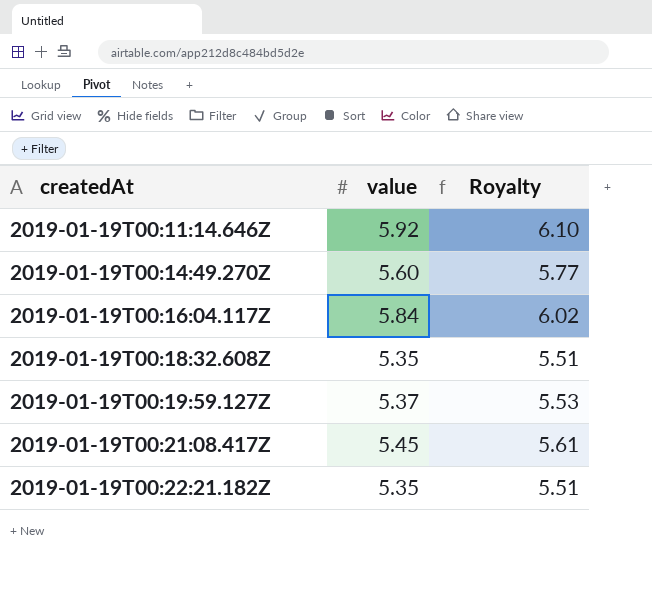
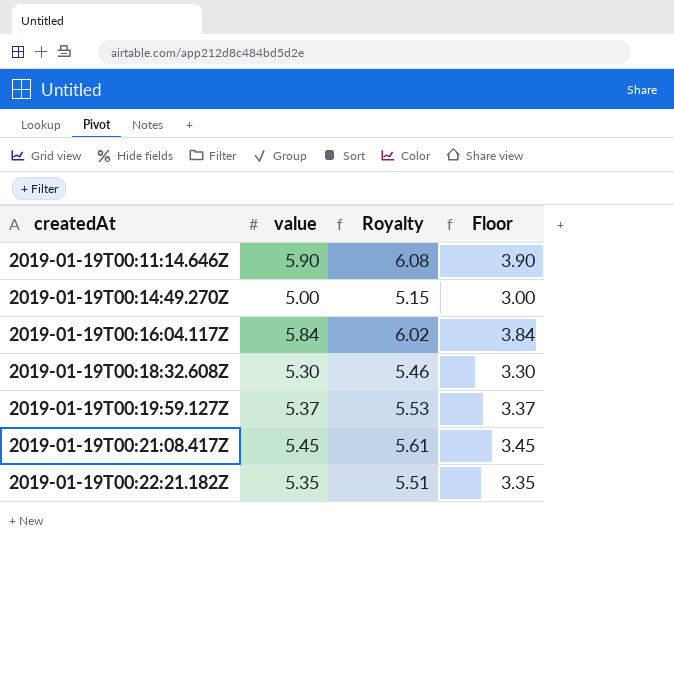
column Floor | formula: none -> [value] - 2
2019-01-19T00:11:14.646Z | value: 5.92 -> 5.90
2019-01-19T00:11:14.646Z | Royalty: 6.10 -> 6.08
2019-01-19T00:14:49.270Z | value: 5.60 -> 5.00
2019-01-19T00:14:49.270Z | Royalty: 5.77 -> 5.15
2019-01-19T00:18:32.608Z | value: 5.35 -> 5.30
2019-01-19T00:18:32.608Z | Royalty: 5.51 -> 5.46

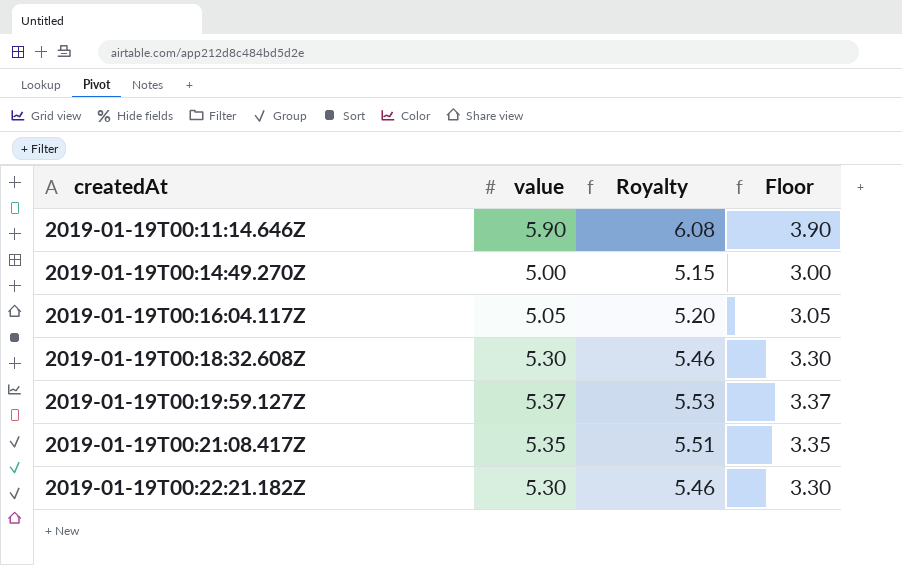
2019-01-19T00:16:04.117Z | value: 5.84 -> 5.05
2019-01-19T00:16:04.117Z | Royalty: 6.02 -> 5.20
2019-01-19T00:16:04.117Z | Floor: 3.84 -> 3.05
2019-01-19T00:21:08.417Z | value: 5.45 -> 5.35
2019-01-19T00:21:08.417Z | Royalty: 5.61 -> 5.51
2019-01-19T00:21:08.417Z | Floor: 3.45 -> 3.35
2019-01-19T00:22:21.182Z | value: 5.35 -> 5.30
2019-01-19T00:22:21.182Z | Royalty: 5.51 -> 5.46
2019-01-19T00:22:21.182Z | Floor: 3.35 -> 3.30

